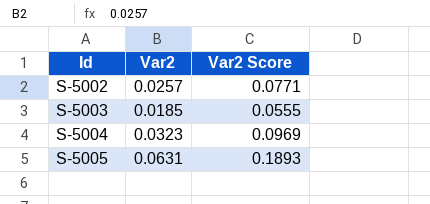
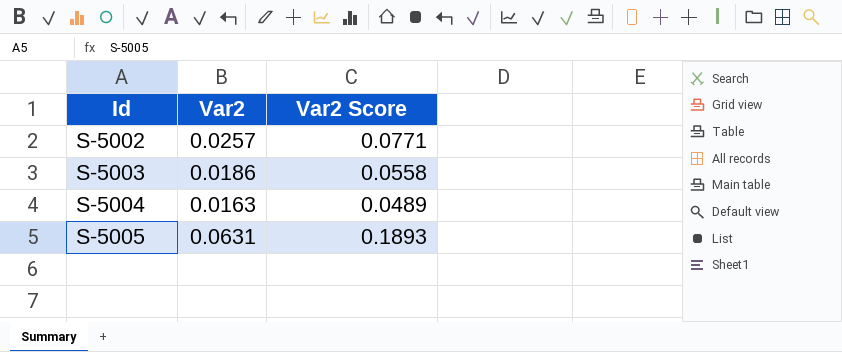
S-5003 | Var2: 0.0185 -> 0.0186
S-5003 | Var2 Score: 0.0555 -> 0.0558
S-5004 | Var2: 0.0323 -> 0.0163
S-5004 | Var2 Score: 0.0969 -> 0.0489

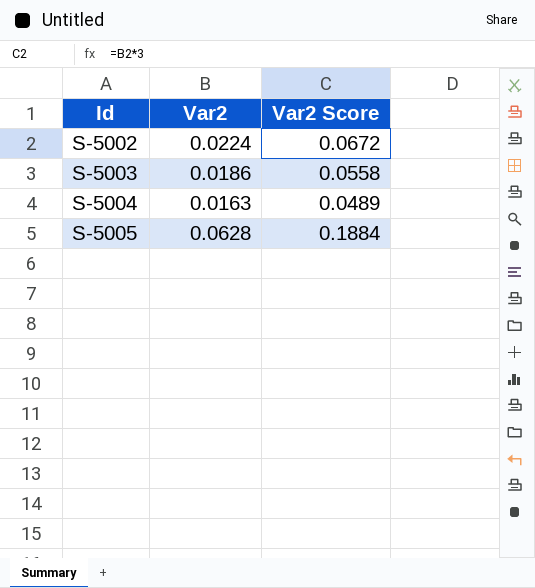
S-5002 | Var2: 0.0257 -> 0.0224
S-5002 | Var2 Score: 0.0771 -> 0.0672
S-5005 | Var2: 0.0631 -> 0.0628
S-5005 | Var2 Score: 0.1893 -> 0.1884

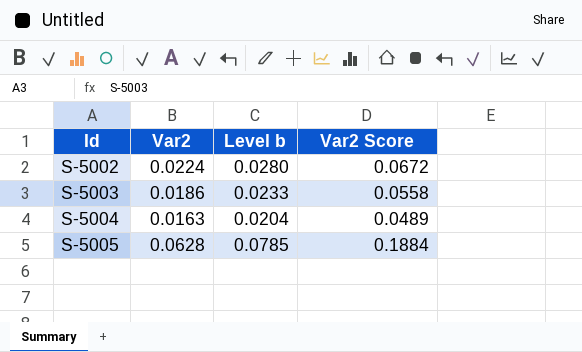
column Level b | formula: none -> [Var2] * 1.25

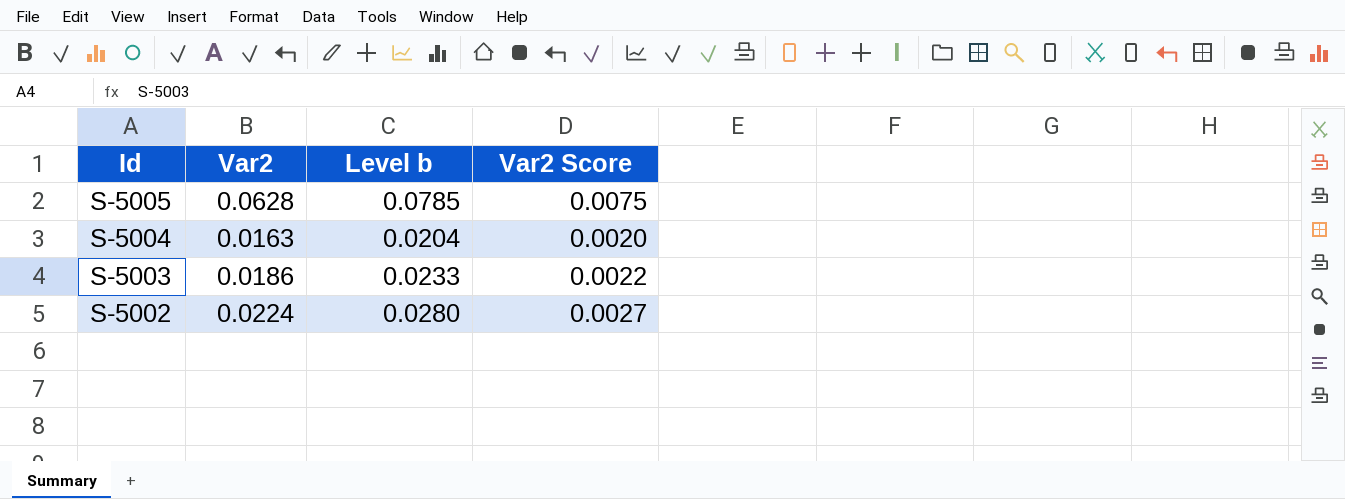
row order: Id ascending -> Id descending
column Var2 Score | formula: [Var2] * 3 -> [Var2] * 0.12

